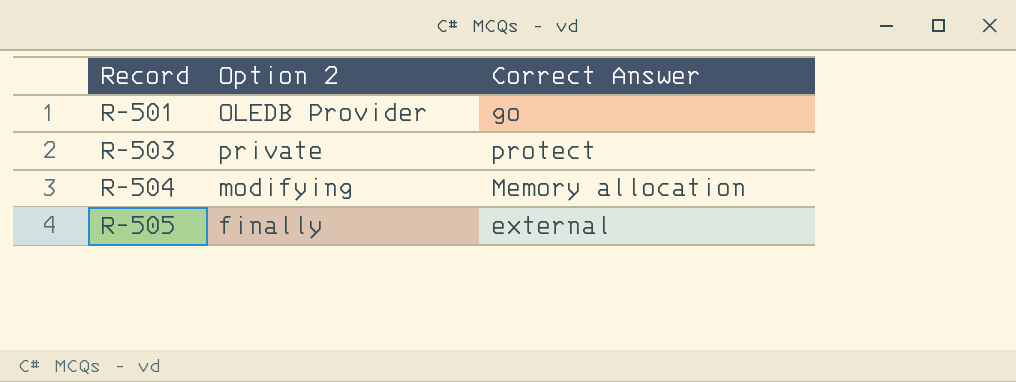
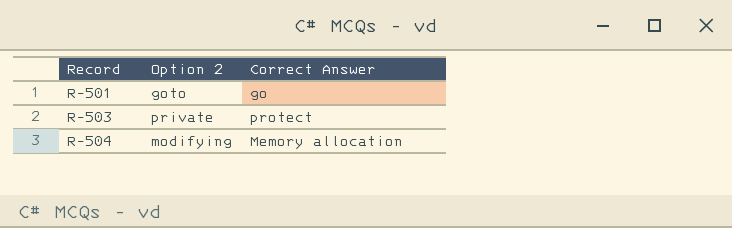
row R-505: finally | external -> none
R-501 | Option 2: OLEDB Provider -> goto

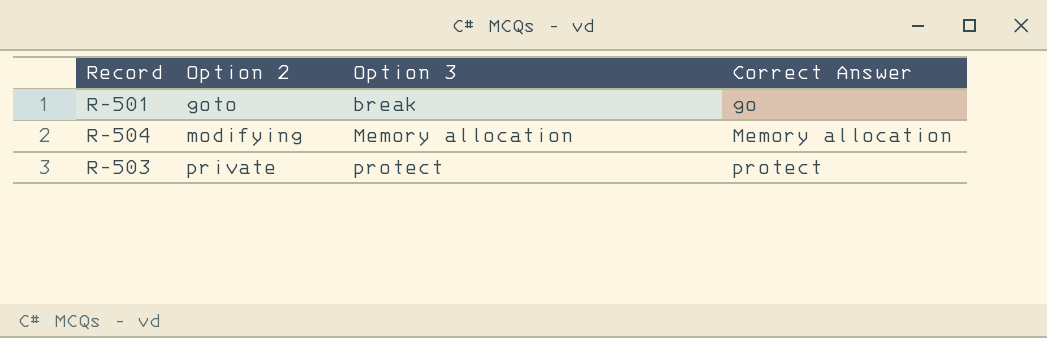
row order: Record ascending -> Option 2 ascending
column Option 3 | position: none -> 3

